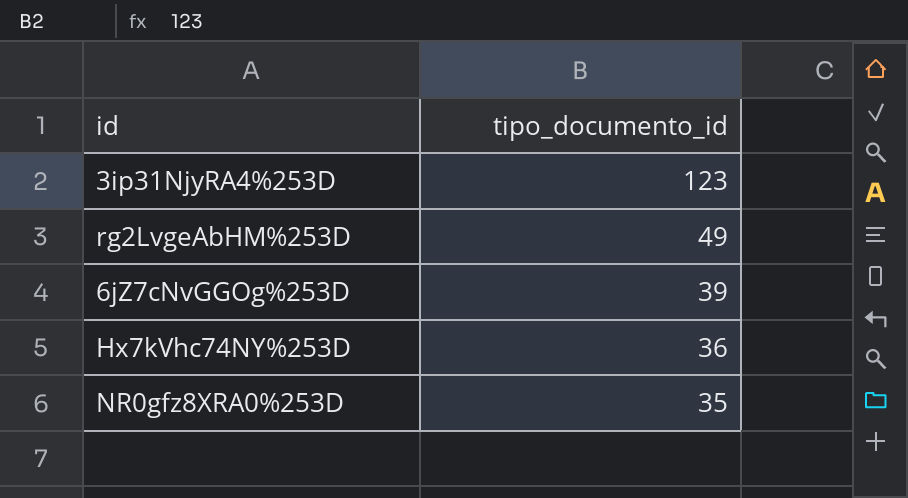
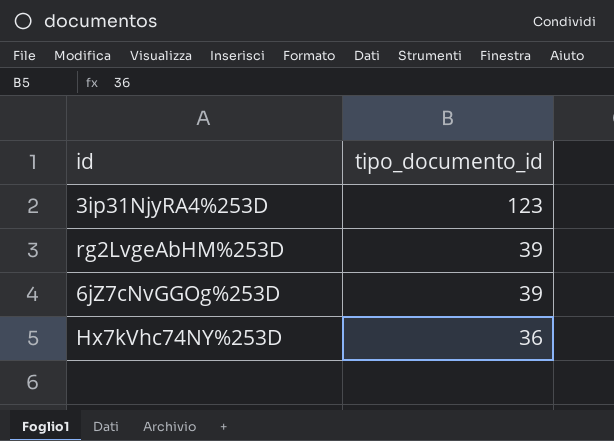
row NR0gfz8XRA0%253D: 35 -> none
rg2LvgeAbHM%253D | tipo_documento_id: 49 -> 39

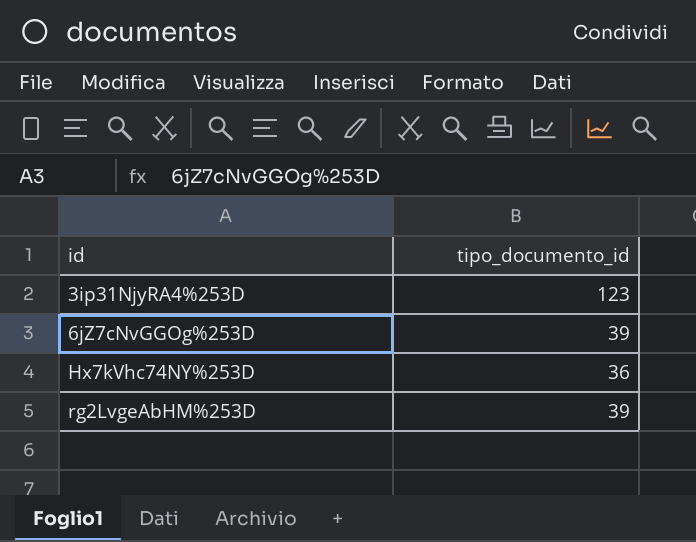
row order: tipo_documento_id descending -> id ascending

